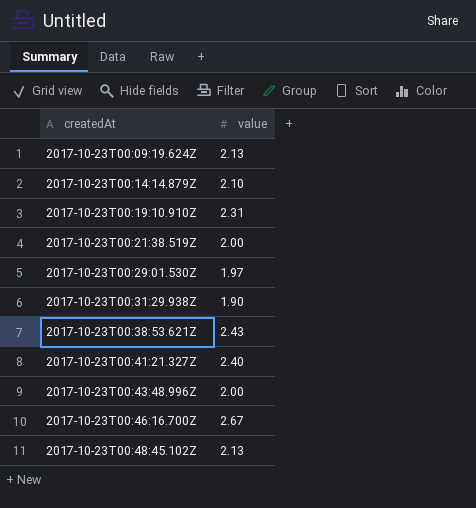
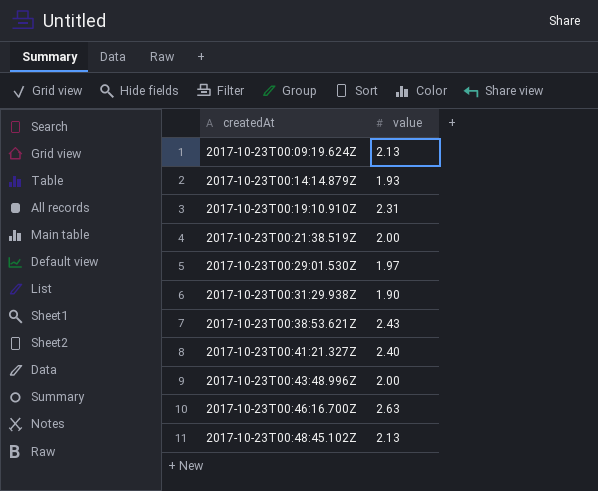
2017-10-23T00:14:14.879Z | value: 2.10 -> 1.93
2017-10-23T00:46:16.700Z | value: 2.67 -> 2.63

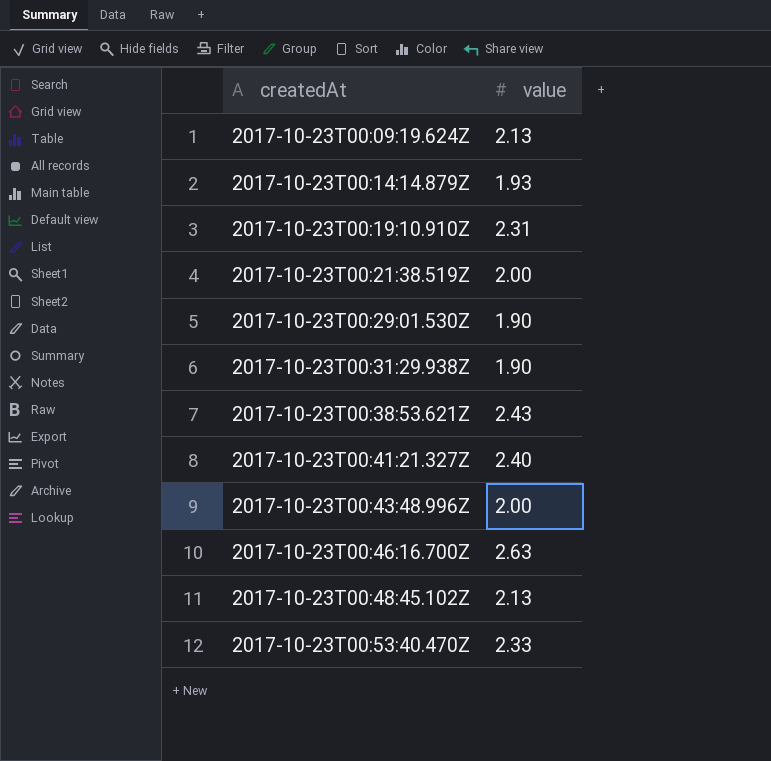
2017-10-23T00:29:01.530Z | value: 1.97 -> 1.90
row 2017-10-23T00:53:40.470Z: none -> 2.33

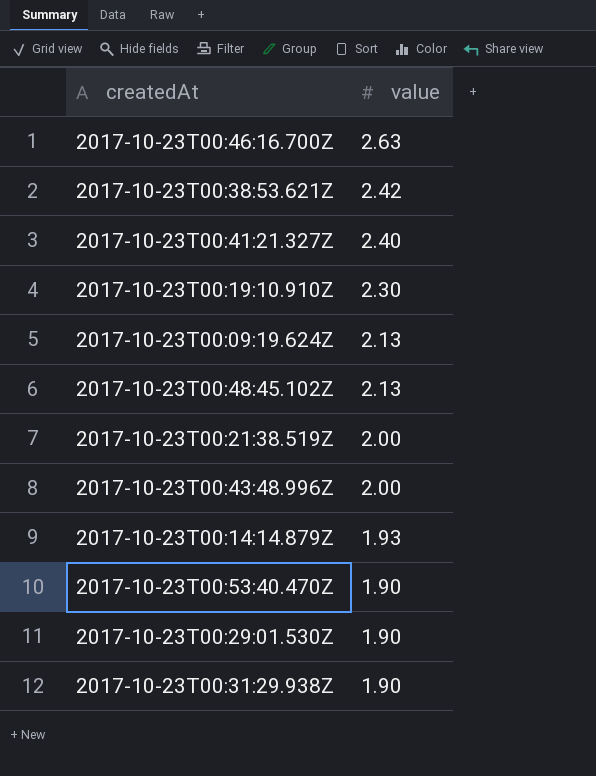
row order: createdAt ascending -> value descending
2017-10-23T00:38:53.621Z | value: 2.43 -> 2.42
2017-10-23T00:19:10.910Z | value: 2.31 -> 2.30
2017-10-23T00:53:40.470Z | value: 2.33 -> 1.90

